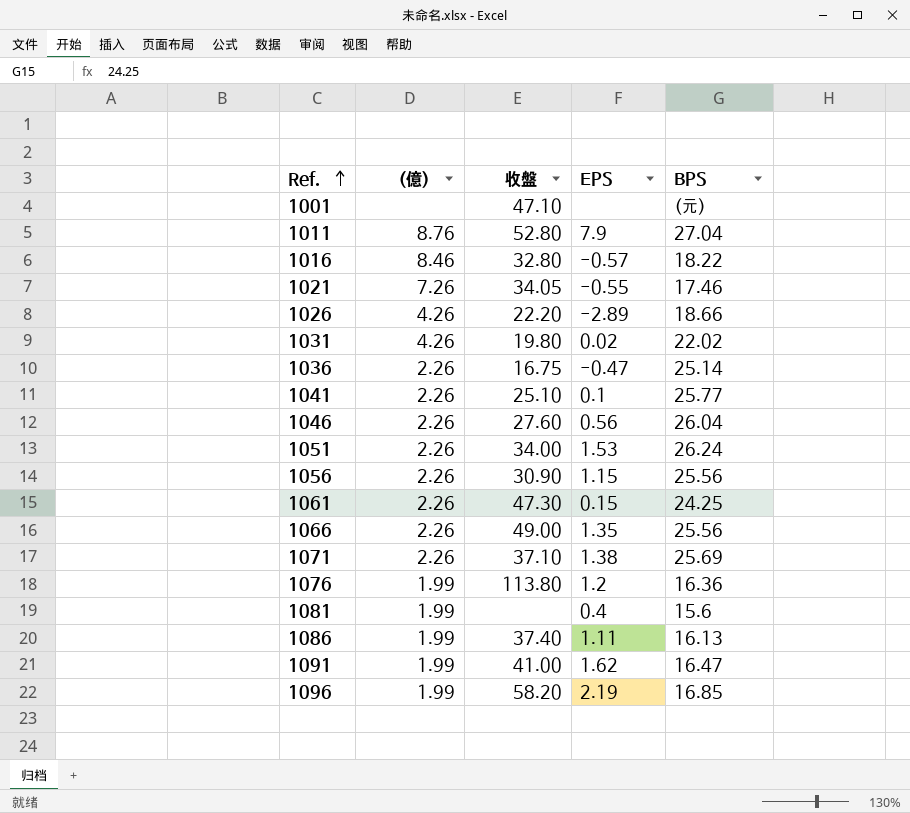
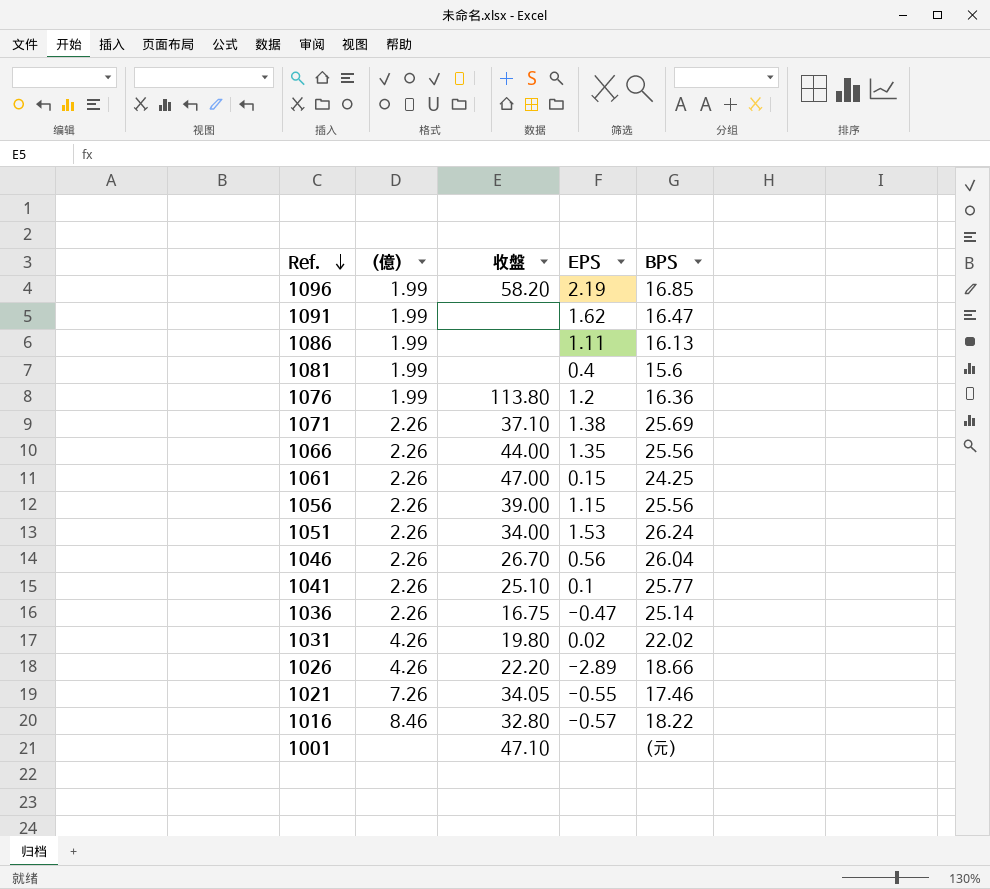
row order: Ref. ascending -> Ref. descending
row 1011: 8.76 | 52.80 | 7.9 | 27.04 -> none
1091 | 收盤: 41.00 -> none
1086 | 收盤: 37.40 -> none
1066 | 收盤: 49.00 -> 44.00
1061 | 收盤: 47.30 -> 47.00
1056 | 收盤: 30.90 -> 39.00
1046 | 收盤: 27.60 -> 26.70

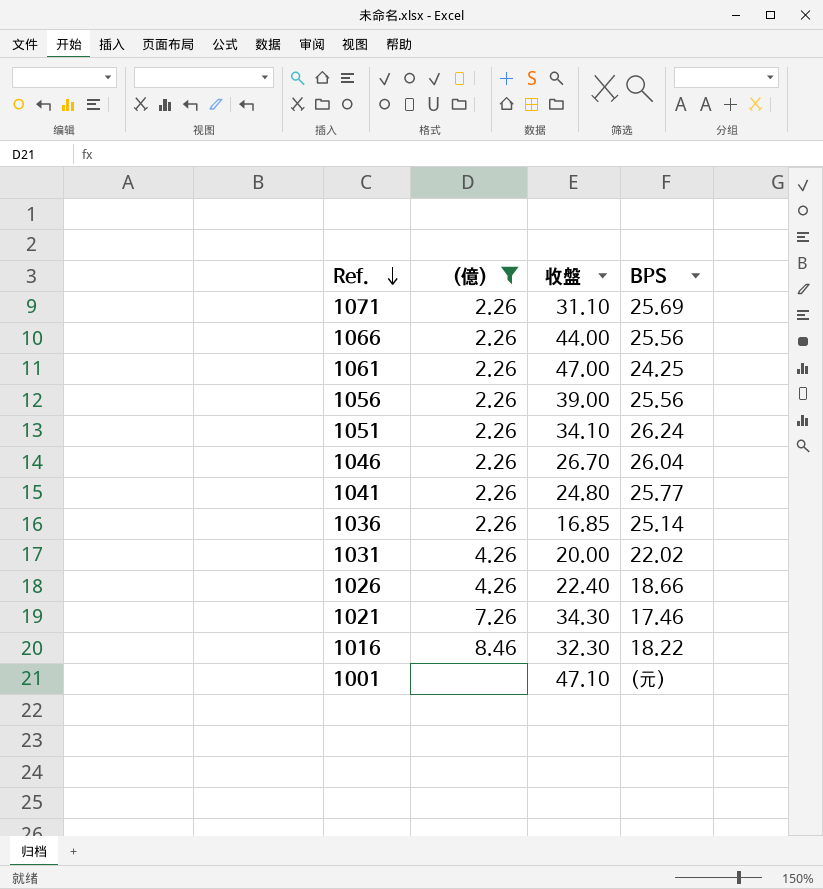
filter: none -> (億) != 1.99
column EPS | position: 4 -> none
1071 | 收盤: 37.10 -> 31.10
1051 | 收盤: 34.00 -> 34.10
1041 | 收盤: 25.10 -> 24.80
1036 | 收盤: 16.75 -> 16.85
1031 | 收盤: 19.80 -> 20.00
1026 | 收盤: 22.20 -> 22.40
1021 | 收盤: 34.05 -> 34.30
1016 | 收盤: 32.80 -> 32.30

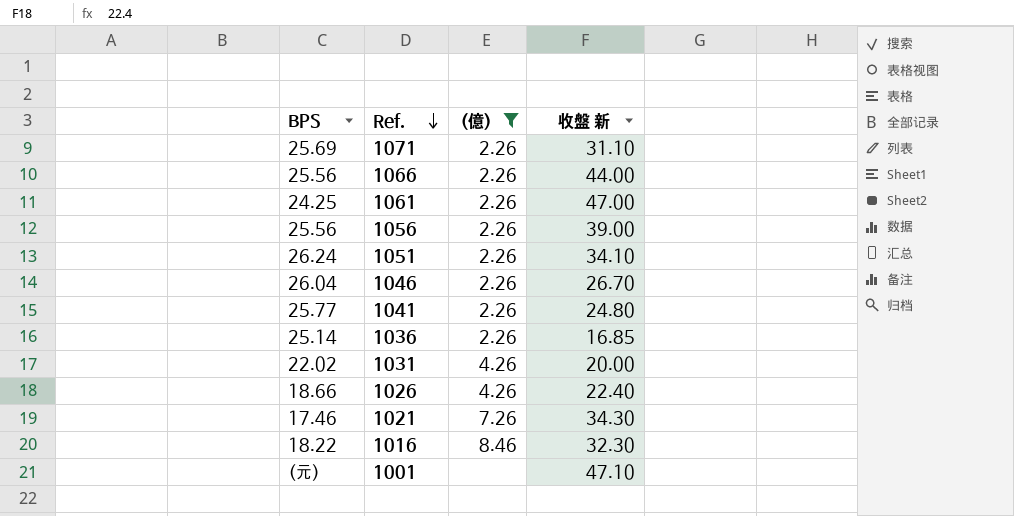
column BPS | position: 4 -> 1
column name: 收盤 -> 收盤 新

